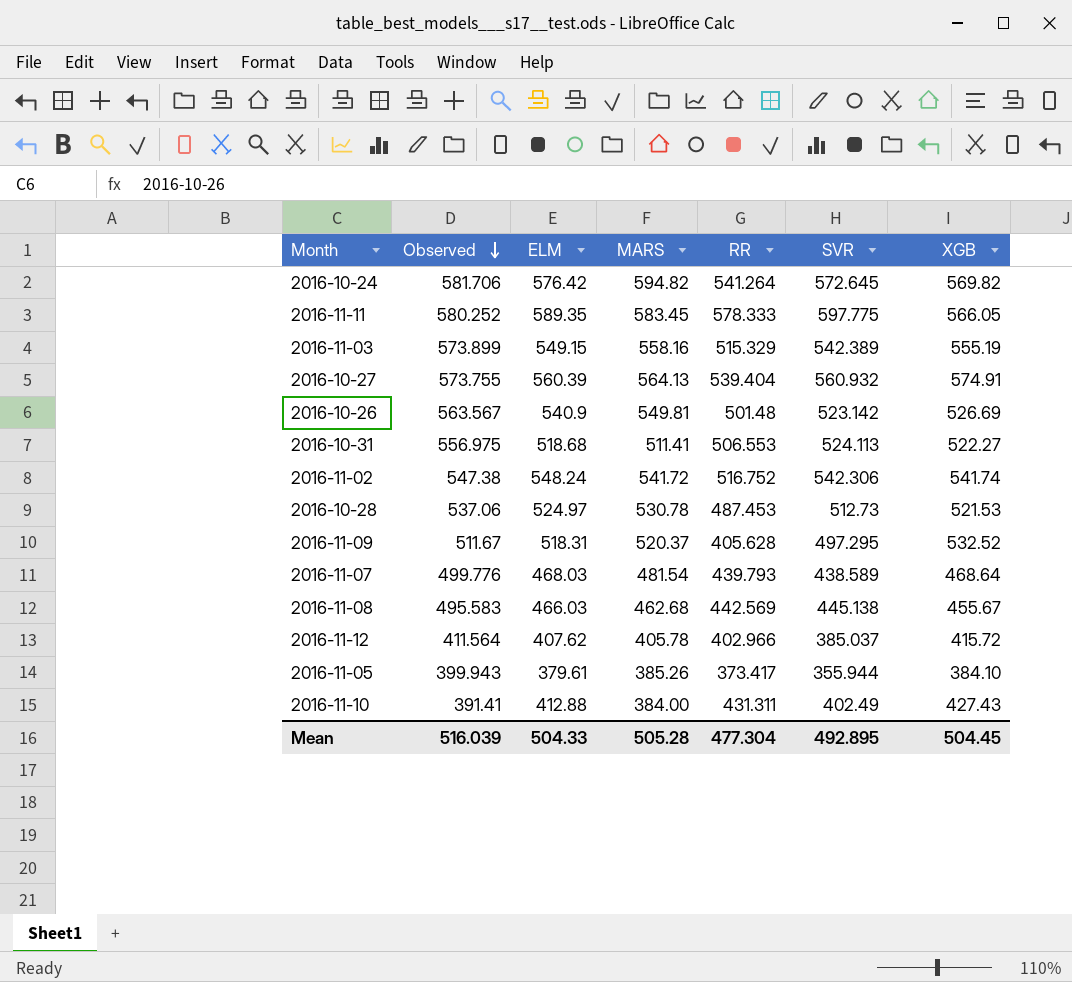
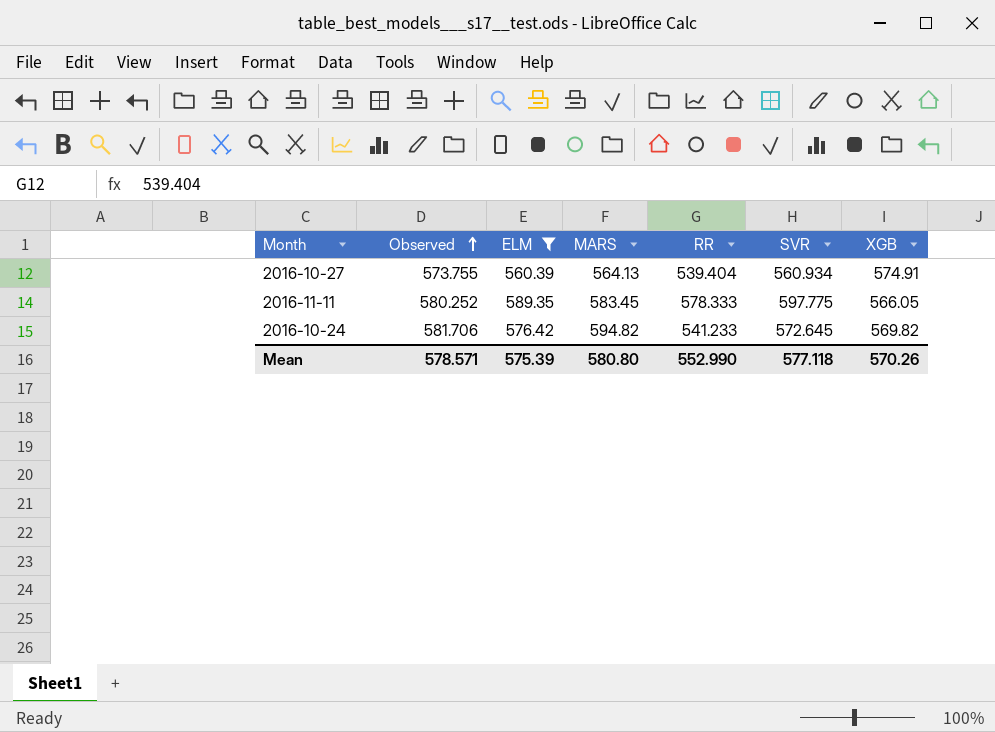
filter: none -> ELM >= 560.39
row order: Observed descending -> Observed ascending
2016-10-27 | SVR: 560.932 -> 560.934
2016-10-24 | RR: 541.264 -> 541.233
Mean | Observed: 516.039 -> 578.571
Mean | ELM: 504.33 -> 575.39
Mean | MARS: 505.28 -> 580.80
Mean | RR: 477.304 -> 552.990
Mean | SVR: 492.895 -> 577.118
Mean | XGB: 504.45 -> 570.26

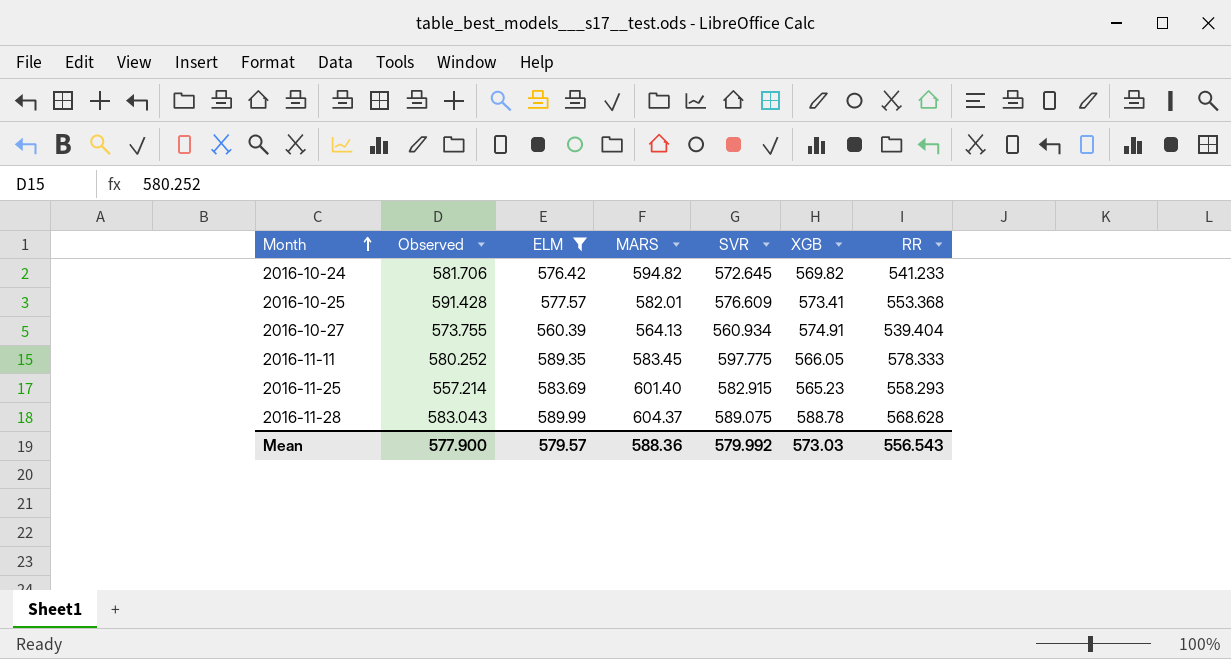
row order: Observed ascending -> Month ascending
column RR | position: 5 -> 7
row 2016-10-25: none -> 591.428 | 577.57 | 582.01 | 576.609 | 573.41 | 553.368
row 2016-11-25: none -> 557.214 | 583.69 | 601.40 | 582.915 | 565.23 | 558.293
row 2016-11-28: none -> 583.043 | 589.99 | 604.37 | 589.075 | 588.78 | 568.628
Mean | Observed: 578.571 -> 577.900
Mean | ELM: 575.39 -> 579.57
Mean | MARS: 580.80 -> 588.36
Mean | SVR: 577.118 -> 579.992
Mean | XGB: 570.26 -> 573.03
Mean | RR: 552.990 -> 556.543

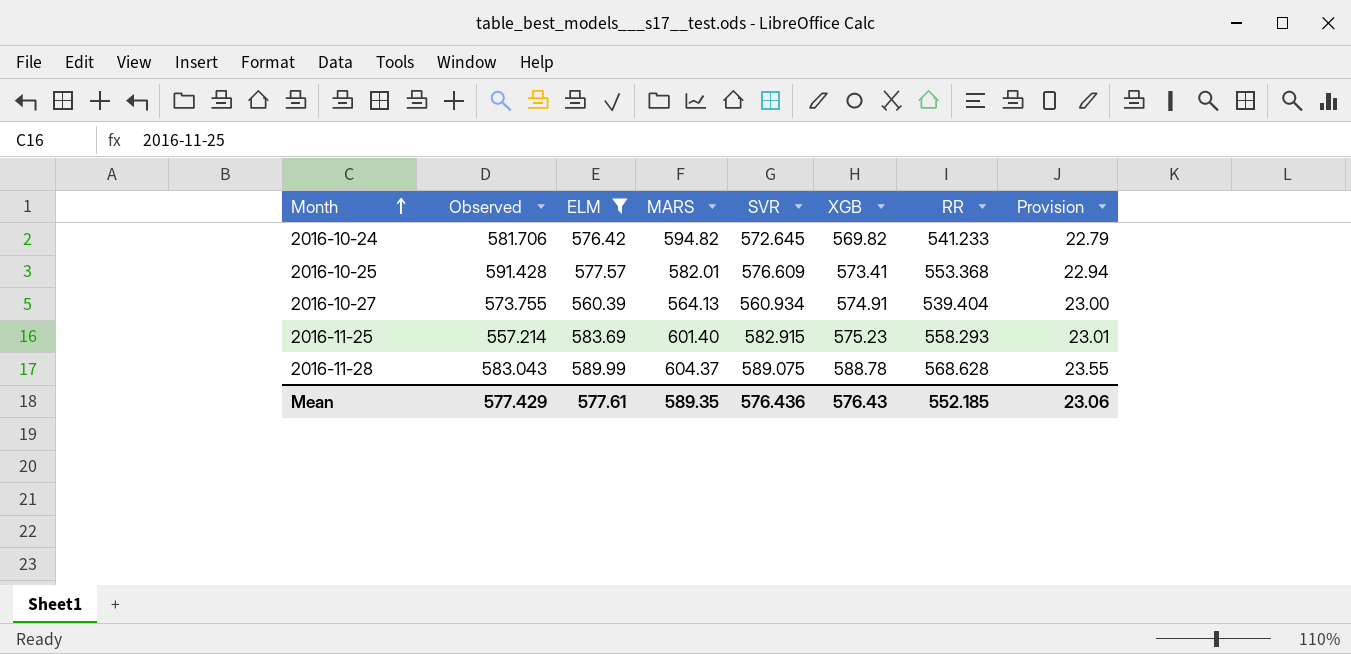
column Provision | formula: none -> [XGB] * 0.04
row 2016-11-11: 580.252 | 589.35 | 583.45 | 597.775 | 566.05 | 578.333 -> none
2016-11-25 | XGB: 565.23 -> 575.23
Mean | Observed: 577.900 -> 577.429
Mean | ELM: 579.57 -> 577.61
Mean | MARS: 588.36 -> 589.35
Mean | SVR: 579.992 -> 576.436
Mean | XGB: 573.03 -> 576.43
Mean | RR: 556.543 -> 552.185

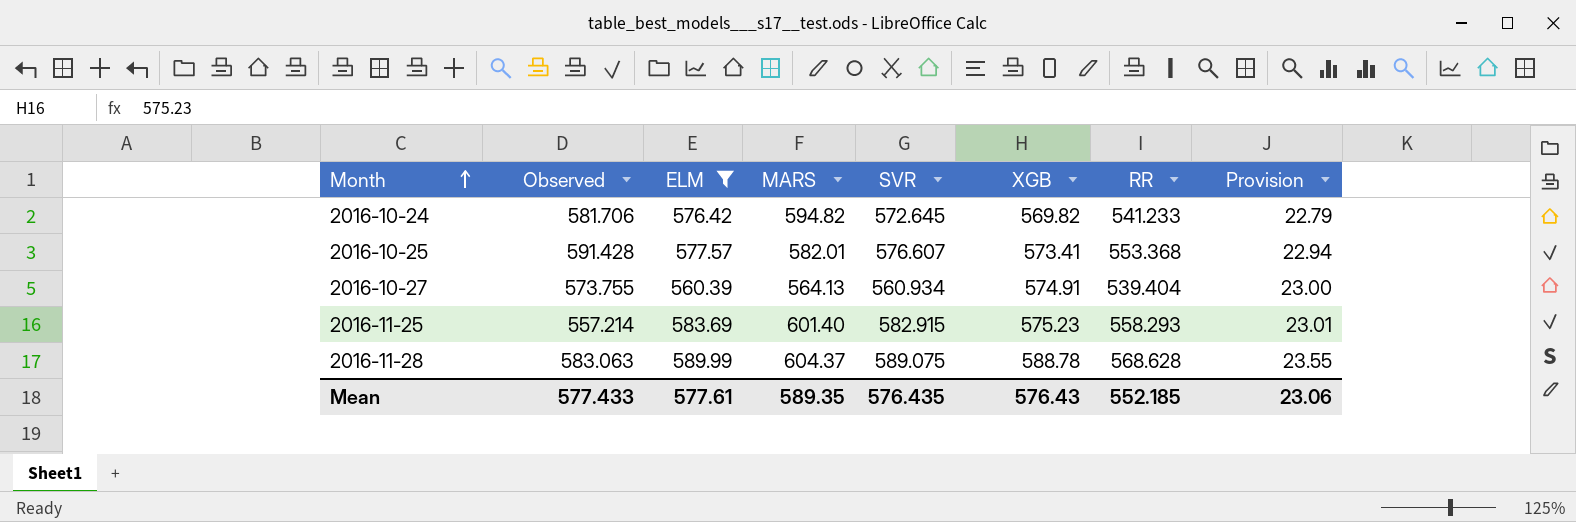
2016-10-25 | SVR: 576.609 -> 576.607
2016-11-28 | Observed: 583.043 -> 583.063
Mean | Observed: 577.429 -> 577.433
Mean | SVR: 576.436 -> 576.435

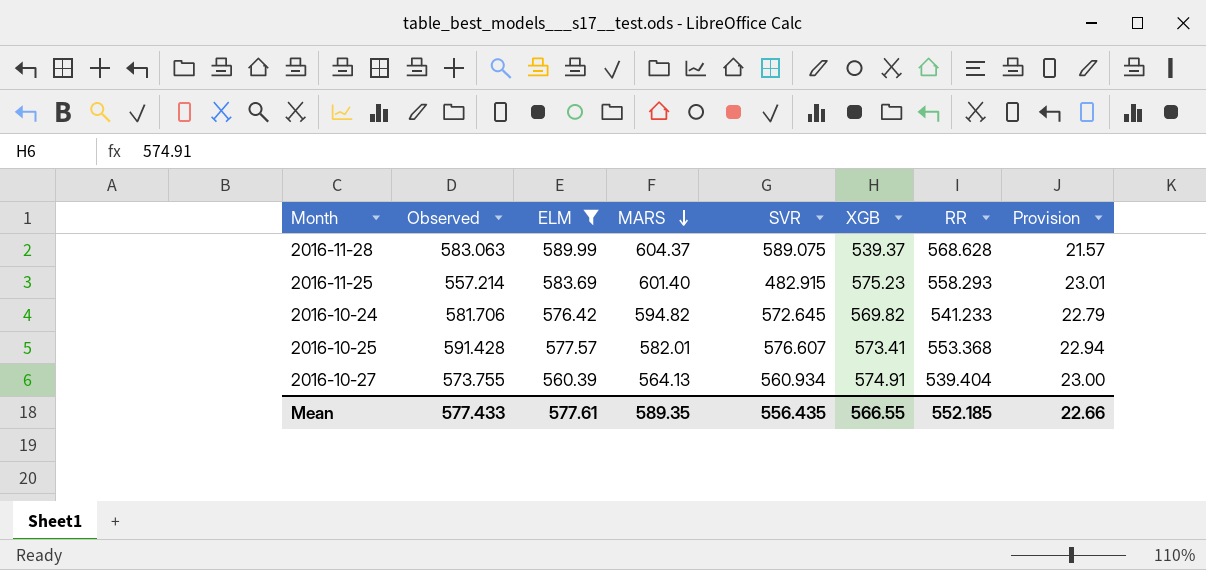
row order: Month ascending -> MARS descending
2016-11-28 | XGB: 588.78 -> 539.37
2016-11-28 | Provision: 23.55 -> 21.57
2016-11-25 | SVR: 582.915 -> 482.915
Mean | SVR: 576.435 -> 556.435
Mean | XGB: 576.43 -> 566.55
Mean | Provision: 23.06 -> 22.66

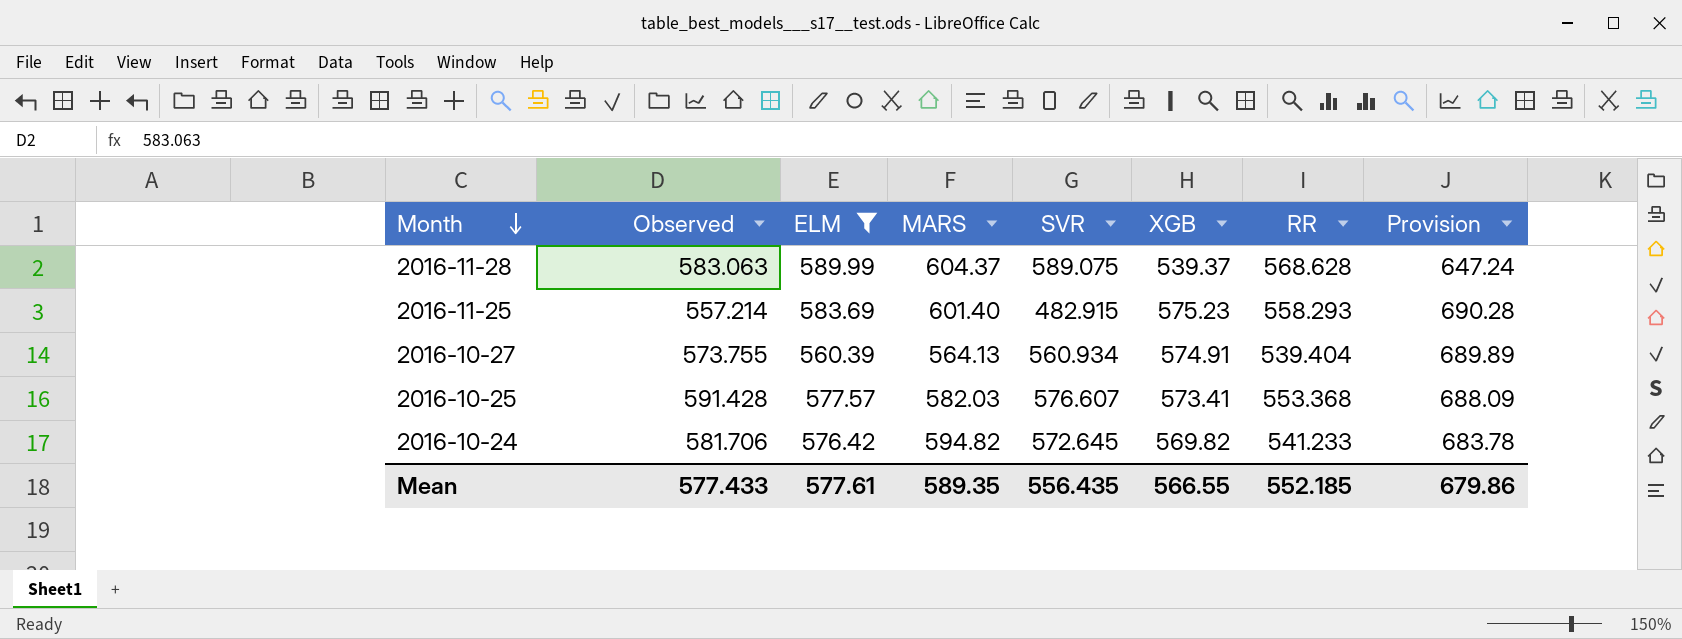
row order: MARS descending -> Month descending
column Provision | formula: [XGB] * 0.04 -> [XGB] * 1.2
2016-10-25 | MARS: 582.01 -> 582.03
Mean | Provision: 22.66 -> 679.86

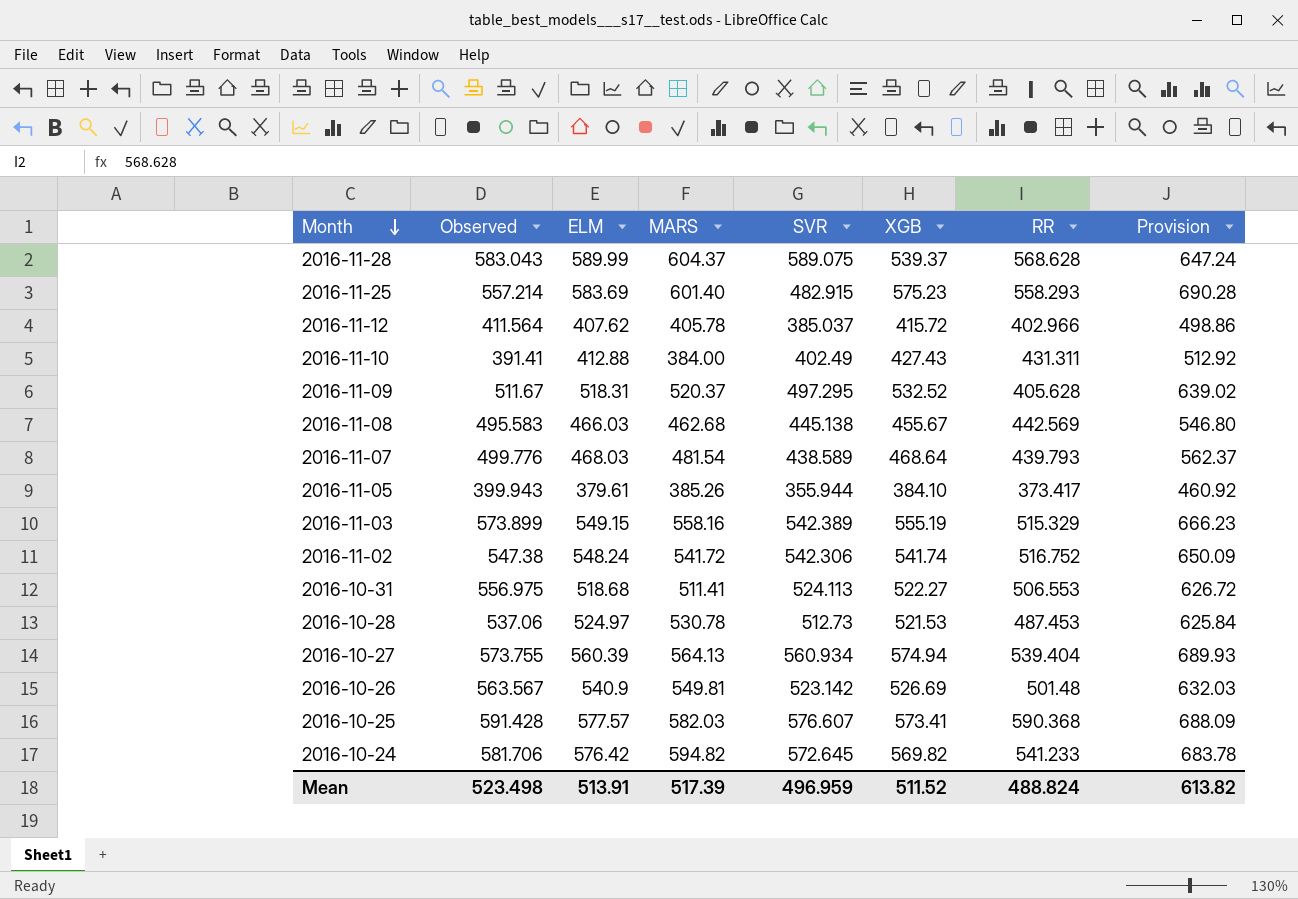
filter: ELM >= 560.39 -> none
2016-11-28 | Observed: 583.063 -> 583.043
2016-10-27 | XGB: 574.91 -> 574.94
2016-10-27 | Provision: 689.89 -> 689.93
2016-10-25 | RR: 553.368 -> 590.368
Mean | Observed: 577.433 -> 523.498
Mean | ELM: 577.61 -> 513.91
Mean | MARS: 589.35 -> 517.39
Mean | SVR: 556.435 -> 496.959
Mean | XGB: 566.55 -> 511.52
Mean | RR: 552.185 -> 488.824
Mean | Provision: 679.86 -> 613.82

